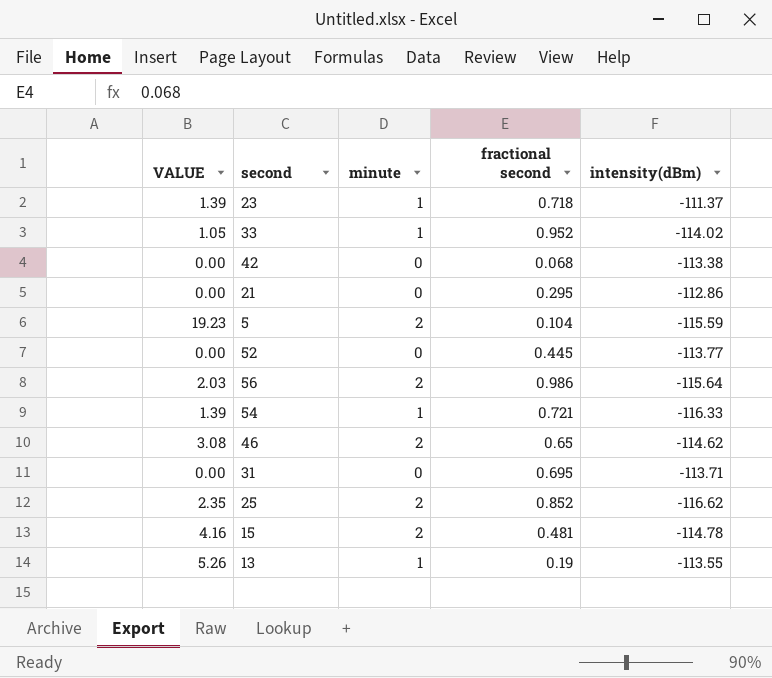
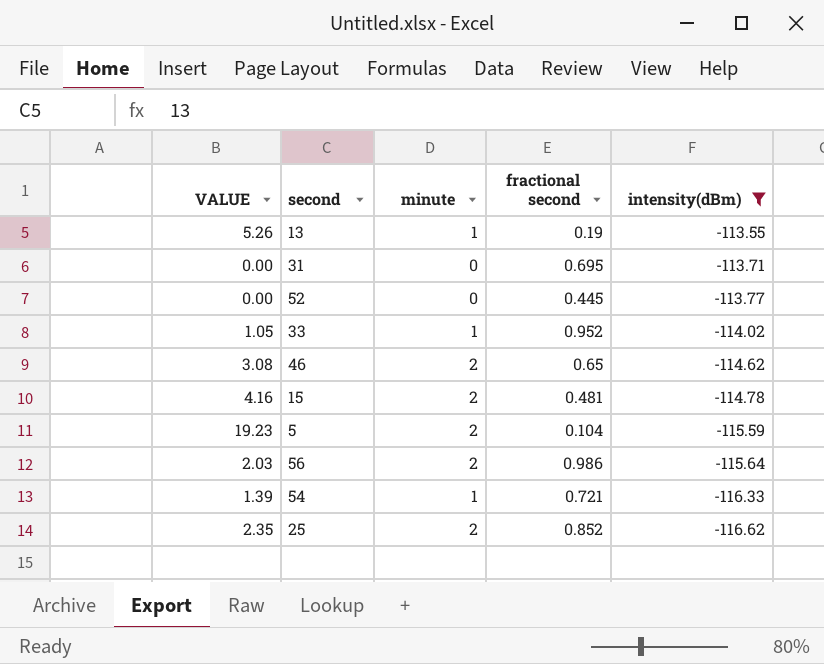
filter: none -> intensity(dBm) <= -113.55
row order: none -> intensity(dBm) descending

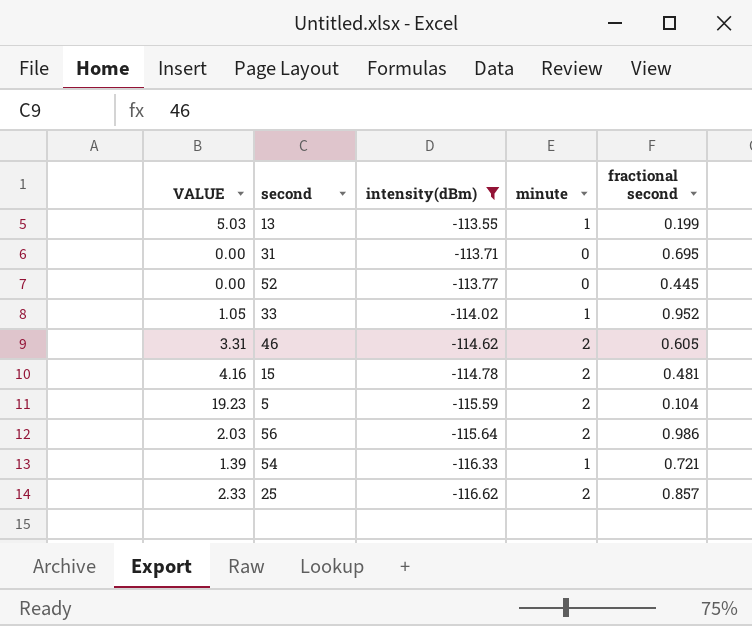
column intensity(dBm) | position: 5 -> 3
13 | VALUE: 5.26 -> 5.03
13 | fractional second: 0.19 -> 0.199
46 | VALUE: 3.08 -> 3.31
46 | fractional second: 0.65 -> 0.605
25 | VALUE: 2.35 -> 2.33
25 | fractional second: 0.852 -> 0.857

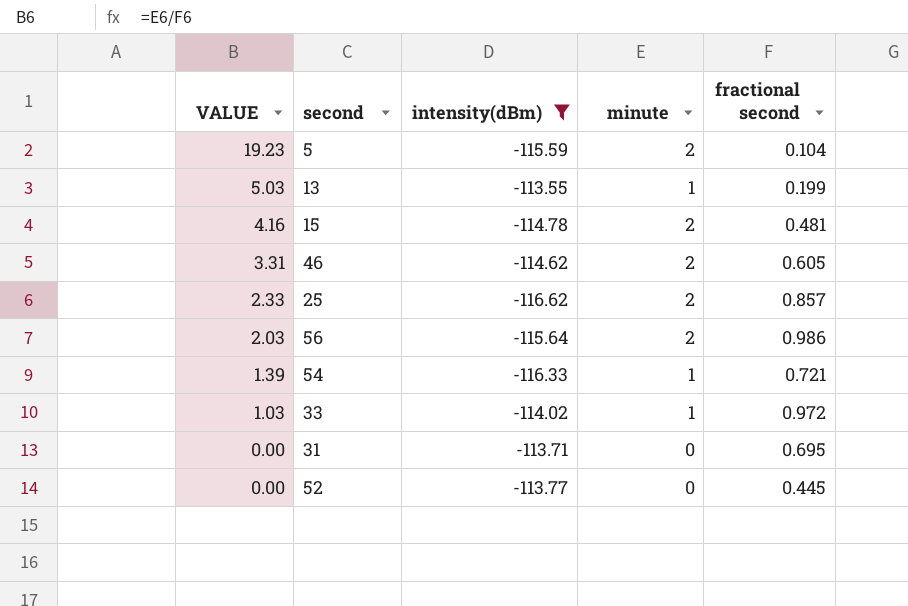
row order: intensity(dBm) descending -> VALUE descending
33 | VALUE: 1.05 -> 1.03
33 | fractional second: 0.952 -> 0.972

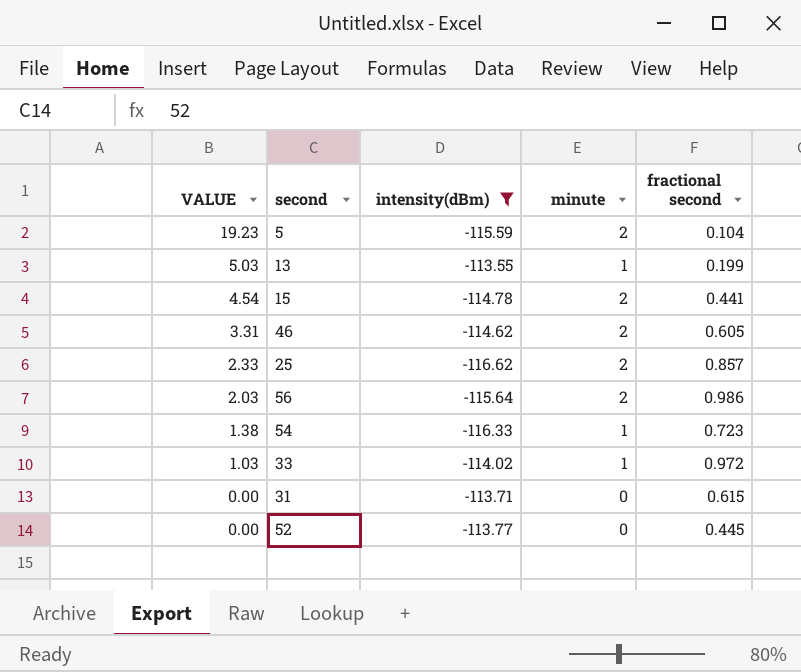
15 | VALUE: 4.16 -> 4.54
15 | fractional second: 0.481 -> 0.441
54 | VALUE: 1.39 -> 1.38
54 | fractional second: 0.721 -> 0.723
31 | fractional second: 0.695 -> 0.615

